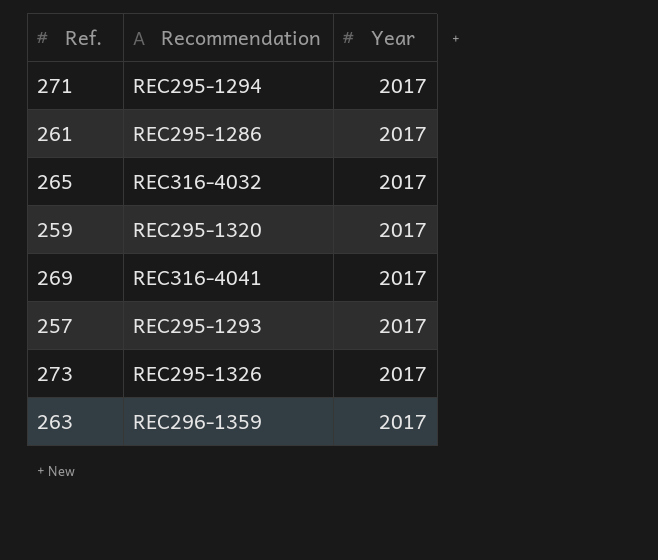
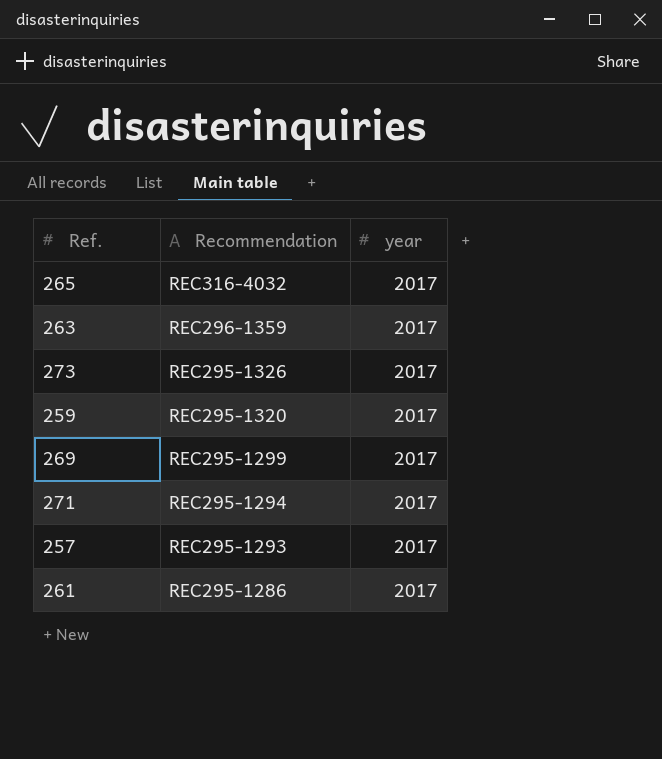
row order: none -> Recommendation descending
column name: Year -> year
269 | Recommendation: REC316-4041 -> REC295-1299

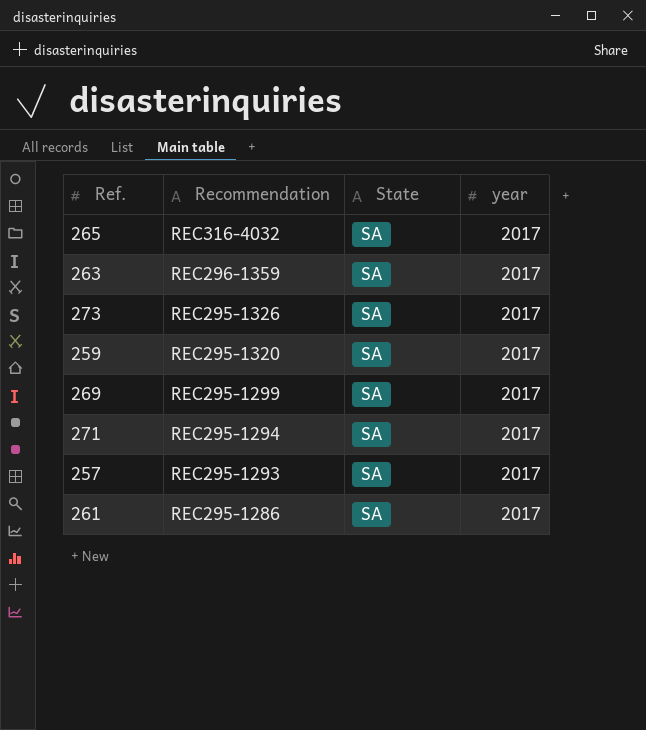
column State | position: none -> 3

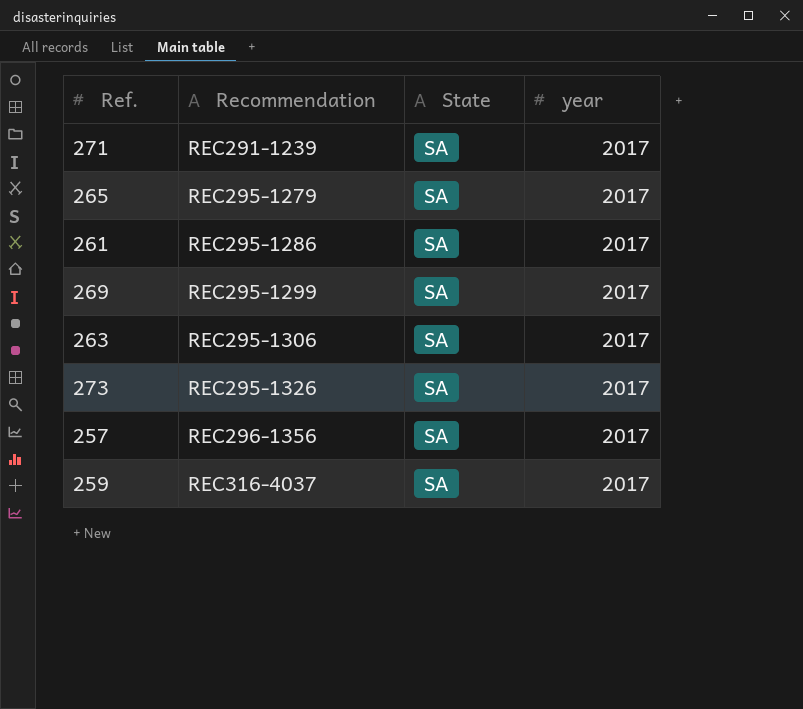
row order: Recommendation descending -> Recommendation ascending
271 | Recommendation: REC295-1294 -> REC291-1239
265 | Recommendation: REC316-4032 -> REC295-1279
263 | Recommendation: REC296-1359 -> REC295-1306
257 | Recommendation: REC295-1293 -> REC296-1356
259 | Recommendation: REC295-1320 -> REC316-4037

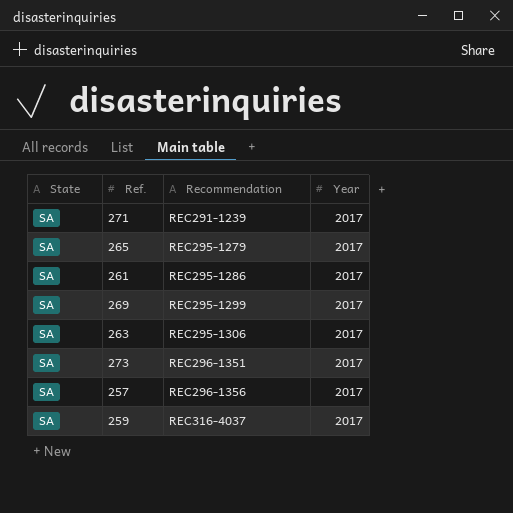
column State | position: 3 -> 1
column name: year -> Year
273 | Recommendation: REC295-1326 -> REC296-1351

